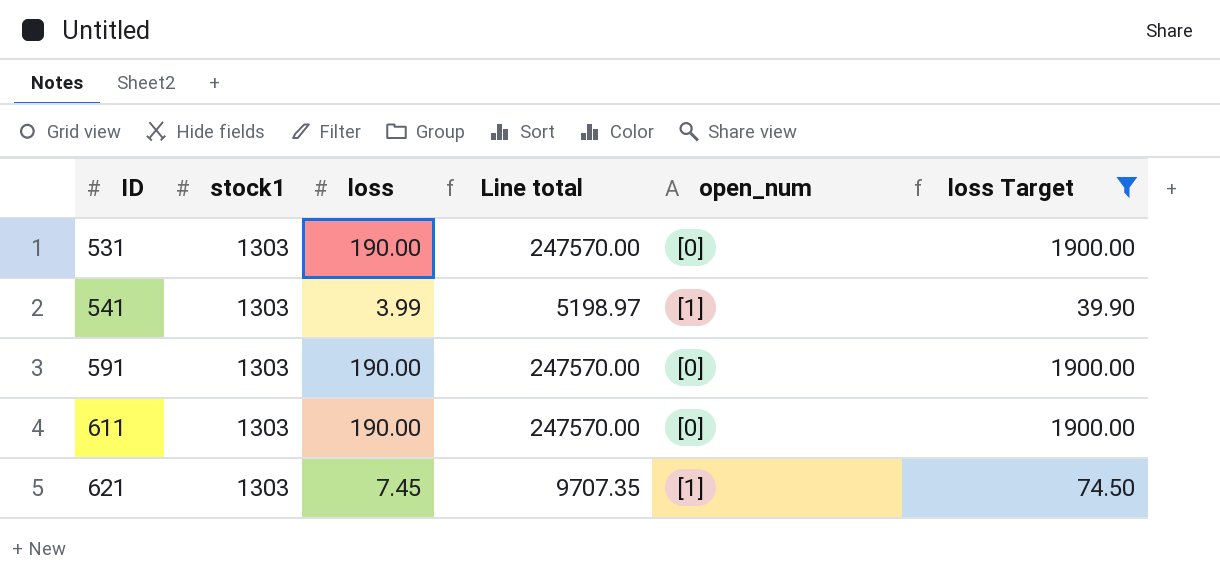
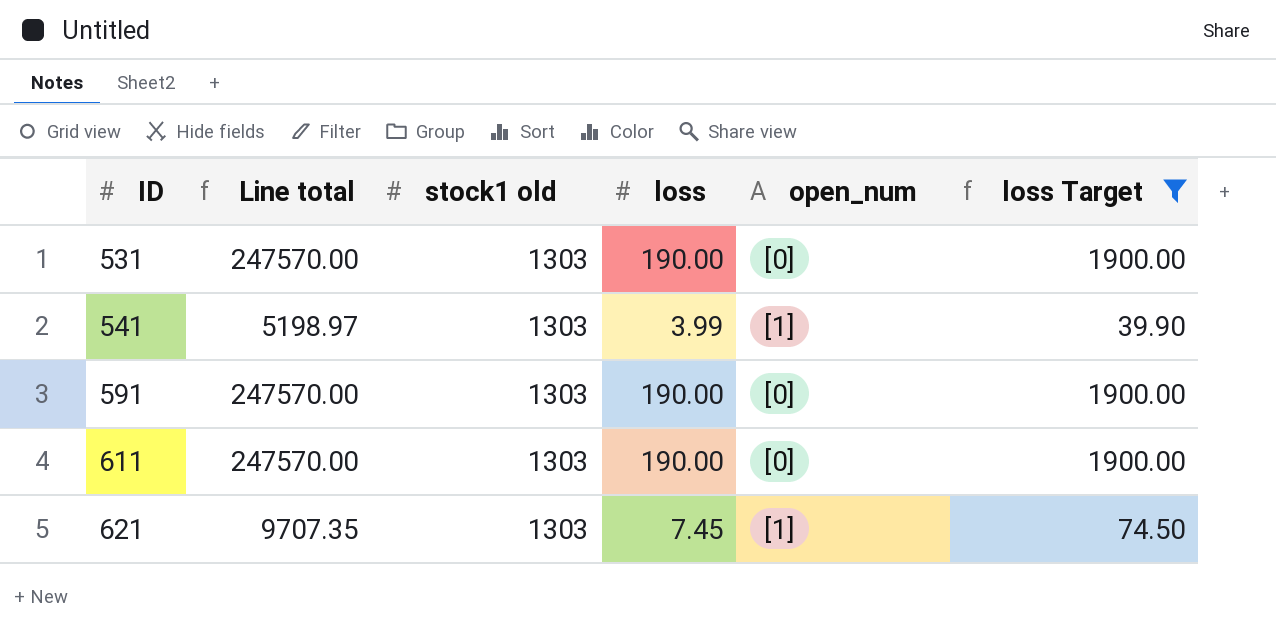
column Line total | position: 4 -> 2
column name: stock1 -> stock1 old

